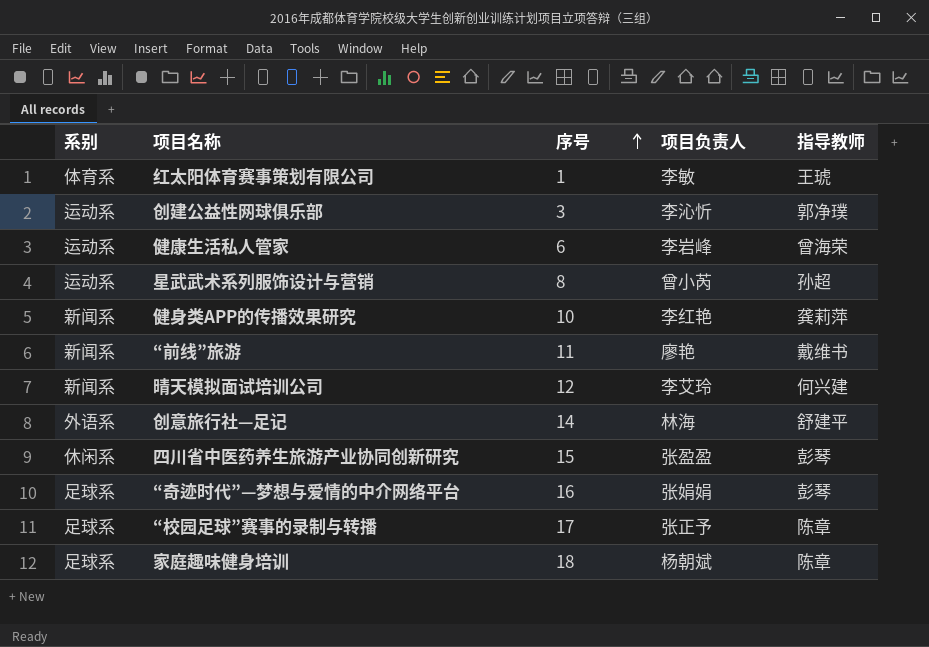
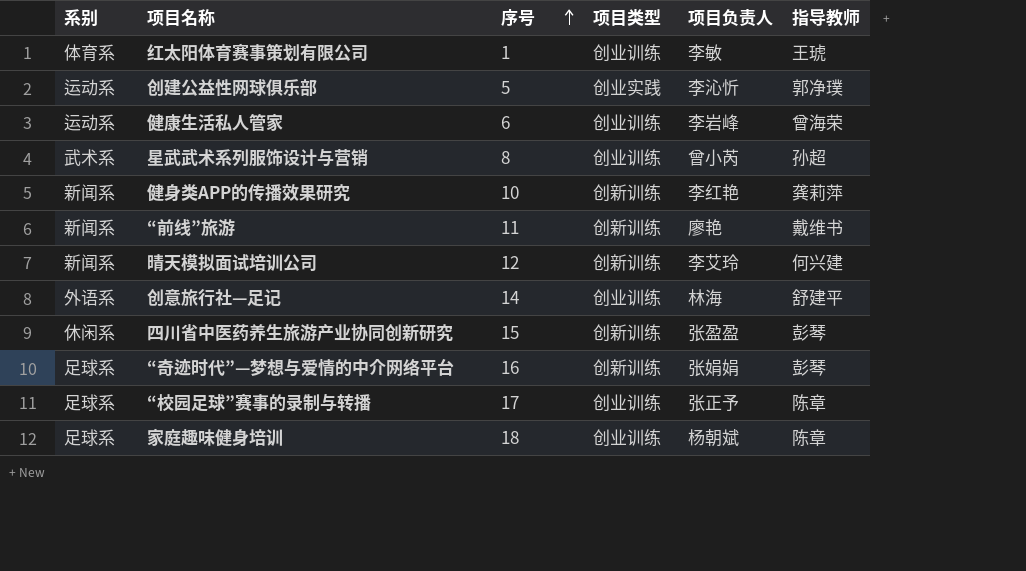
column 项目类型 | position: none -> 4
创建公益性网球俱乐部 | 序号: 3 -> 5
星武武术系列服饰设计与营销 | 系别: 运动系 -> 武术系

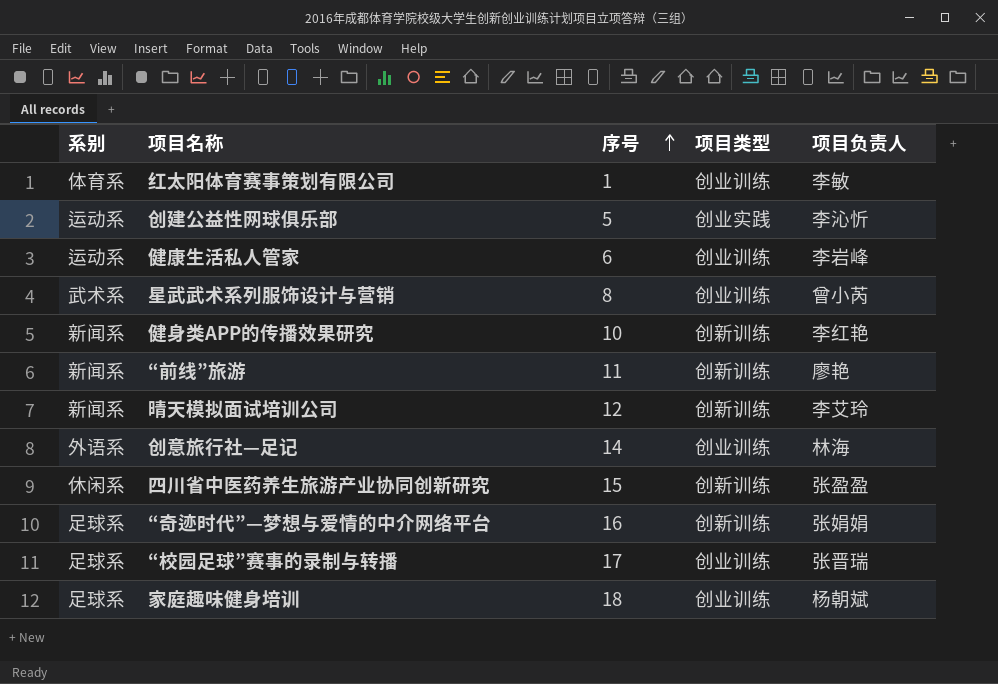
column 指导教师 | position: 6 -> none
“校园足球”赛事的录制与转播 | 项目负责人: 张正予 -> 张晋瑞

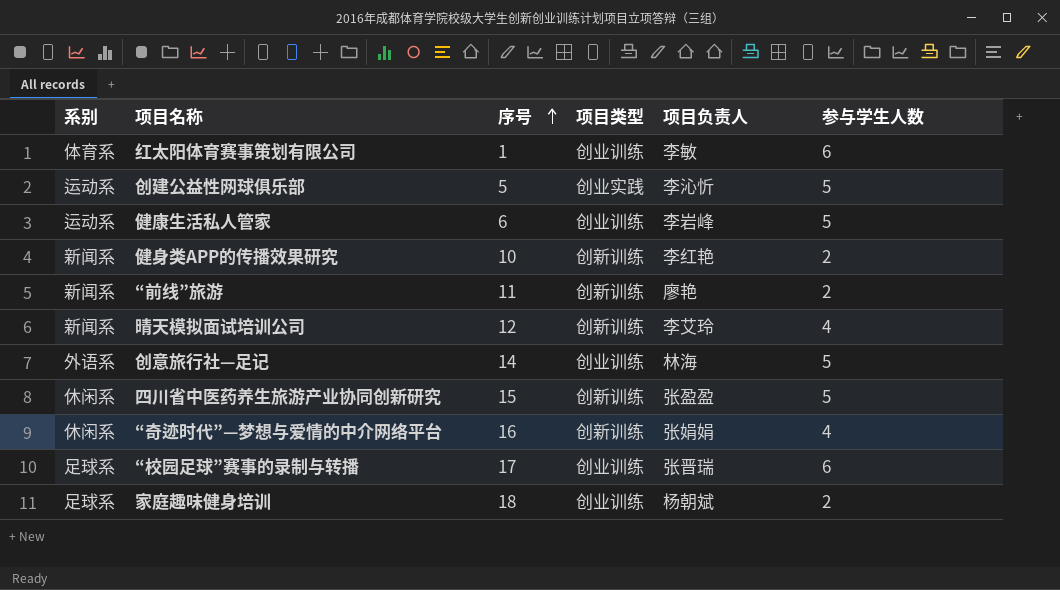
column 参与学生人数 | position: none -> 6
row 星武武术系列服饰设计与营销: 武术系 | 8 | 创业训练 | 曾小芮 -> none
“奇迹时代”—梦想与爱情的中介网络平台 | 系别: 足球系 -> 休闲系

